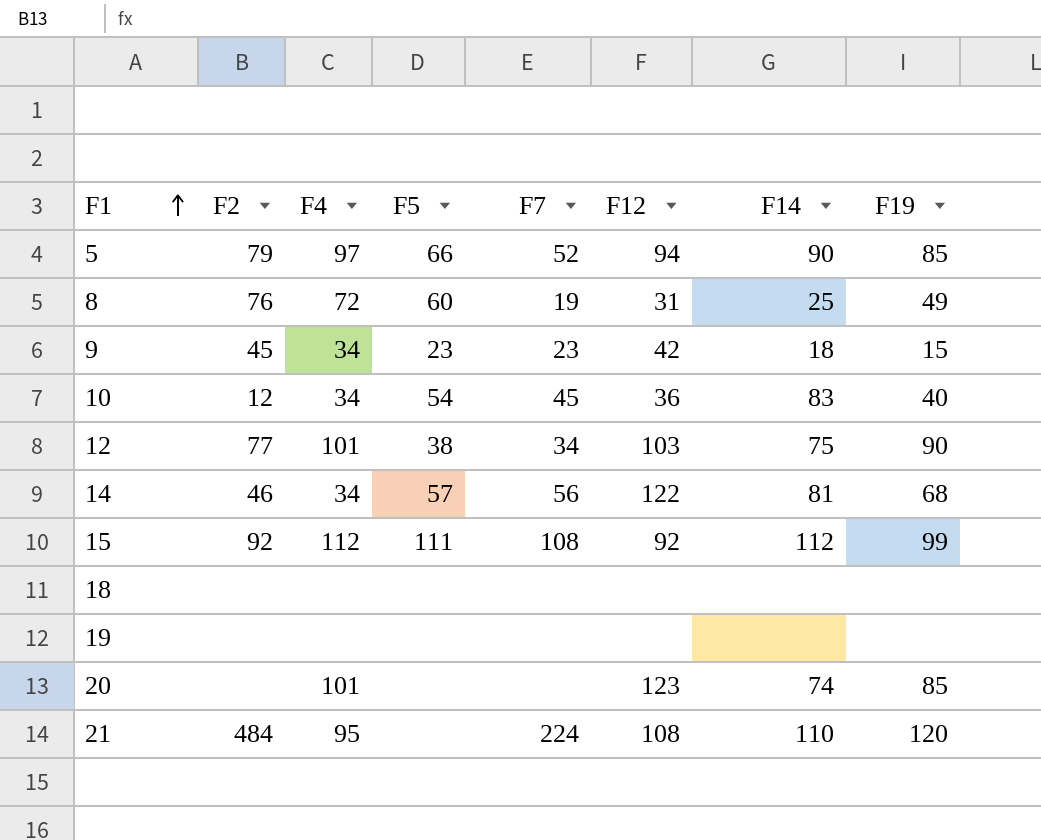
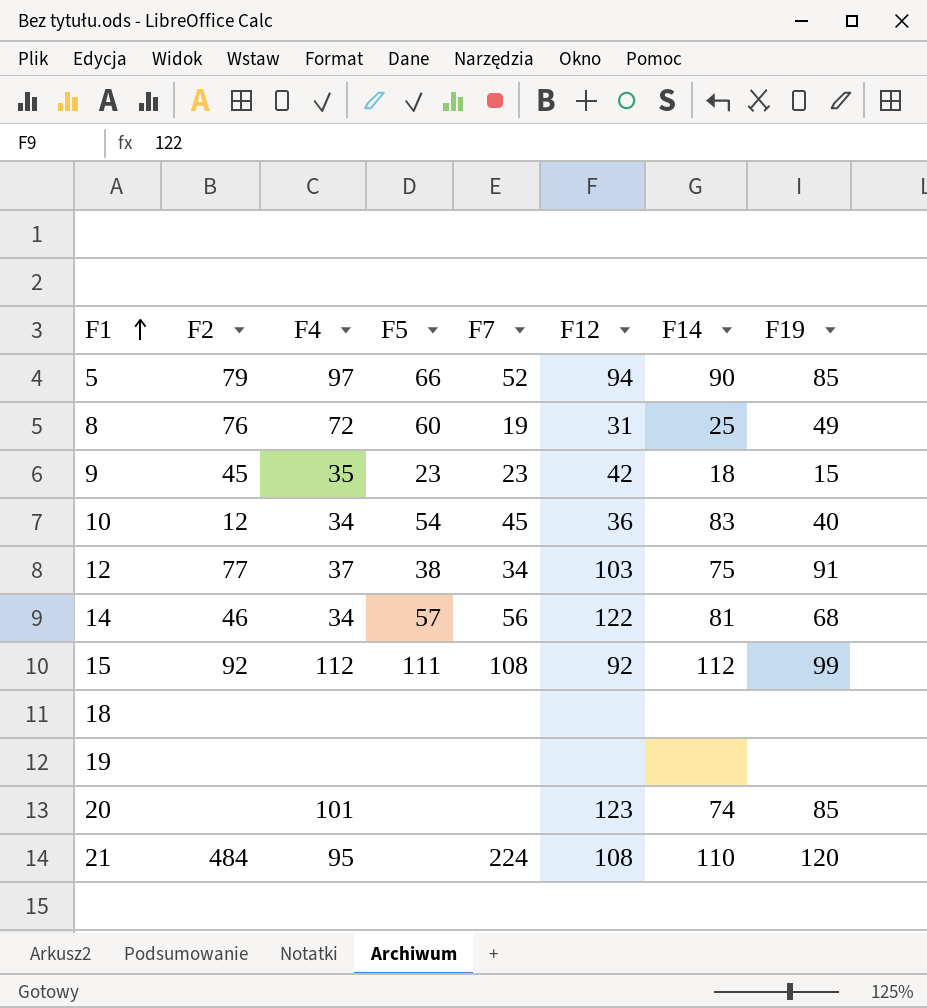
9 | F4: 34 -> 35
12 | F4: 101 -> 37
12 | F19: 90 -> 91

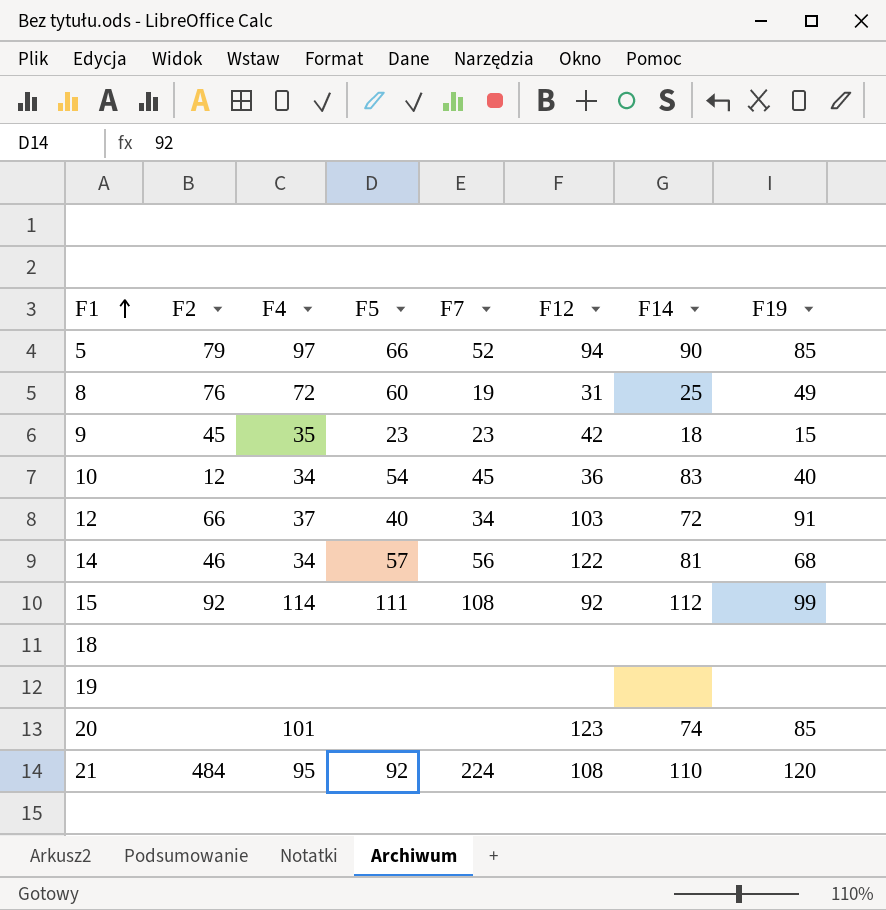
12 | F2: 77 -> 66
12 | F5: 38 -> 40
12 | F14: 75 -> 72
15 | F4: 112 -> 114
21 | F5: none -> 92

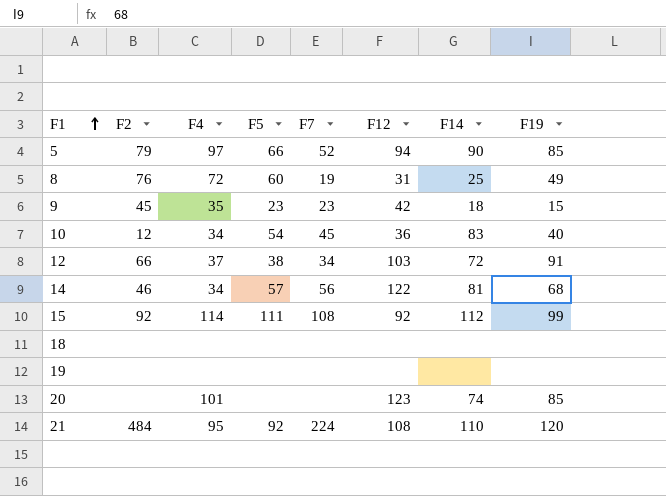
12 | F5: 40 -> 38

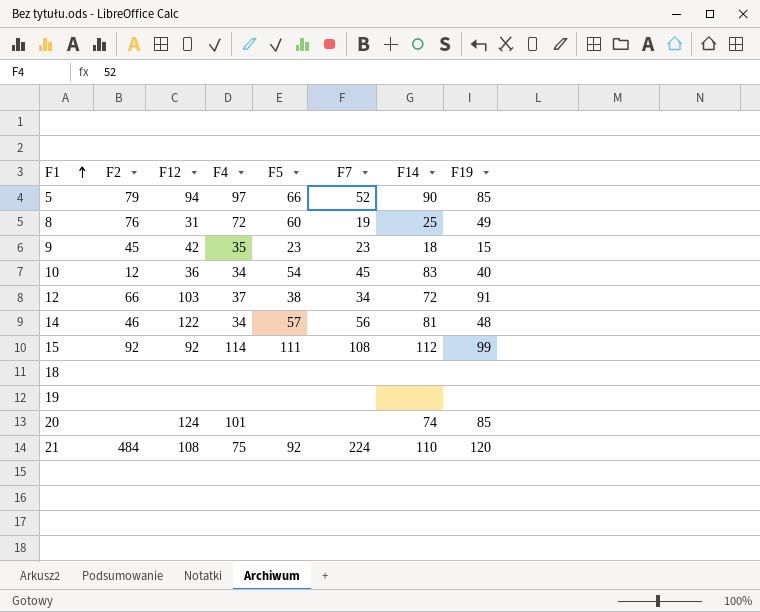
column F12 | position: 6 -> 3
14 | F19: 68 -> 48
20 | F12: 123 -> 124
21 | F4: 95 -> 75

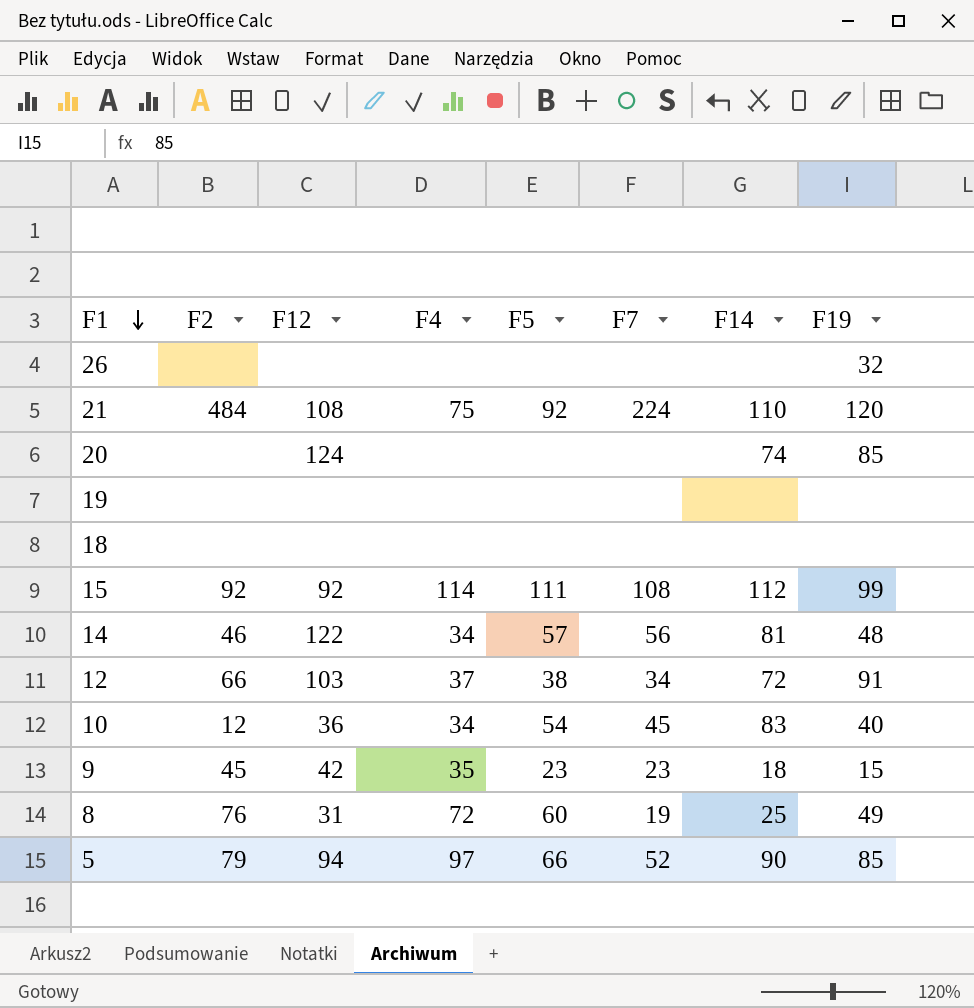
row order: F1 ascending -> F1 descending
row 26: none -> none | none | none | none | none | none | 32
20 | F4: 101 -> none

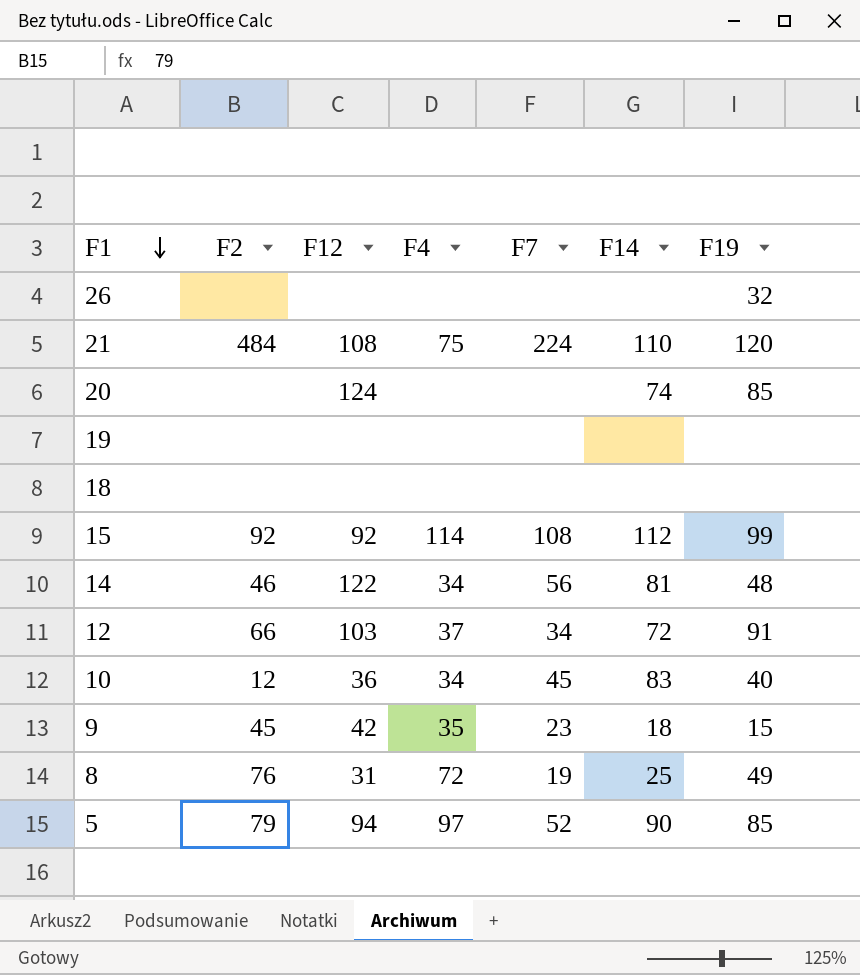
column F5 | position: 5 -> none

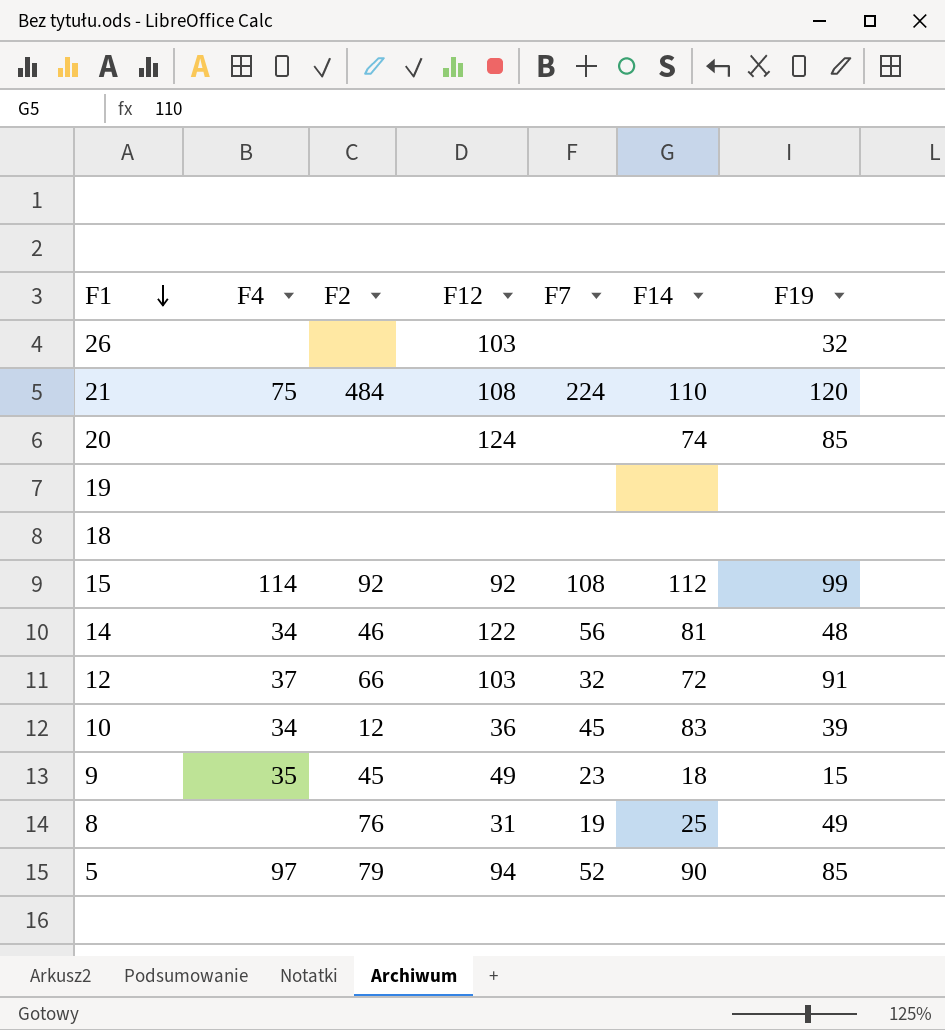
column F4 | position: 4 -> 2
26 | F12: none -> 103
12 | F7: 34 -> 32
10 | F19: 40 -> 39
9 | F12: 42 -> 49
8 | F4: 72 -> none

